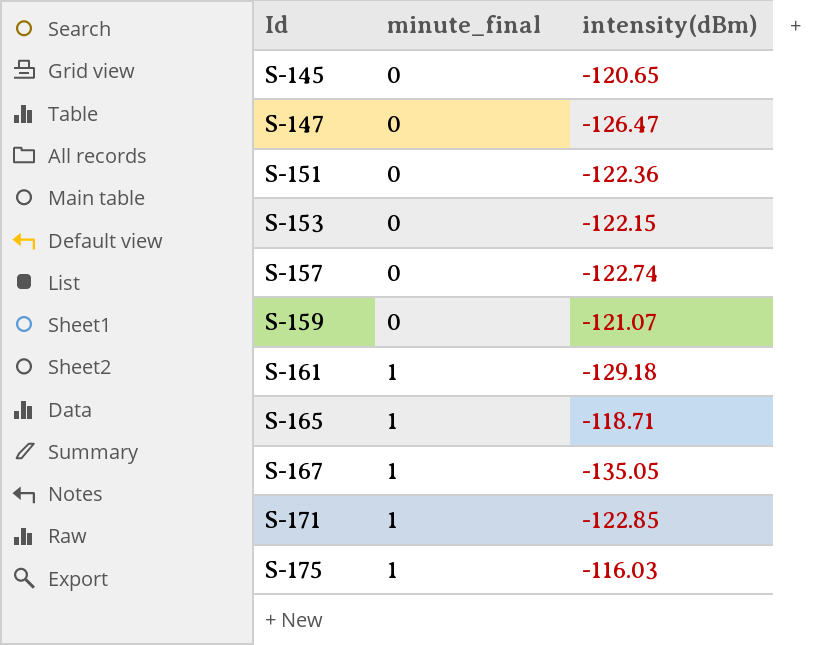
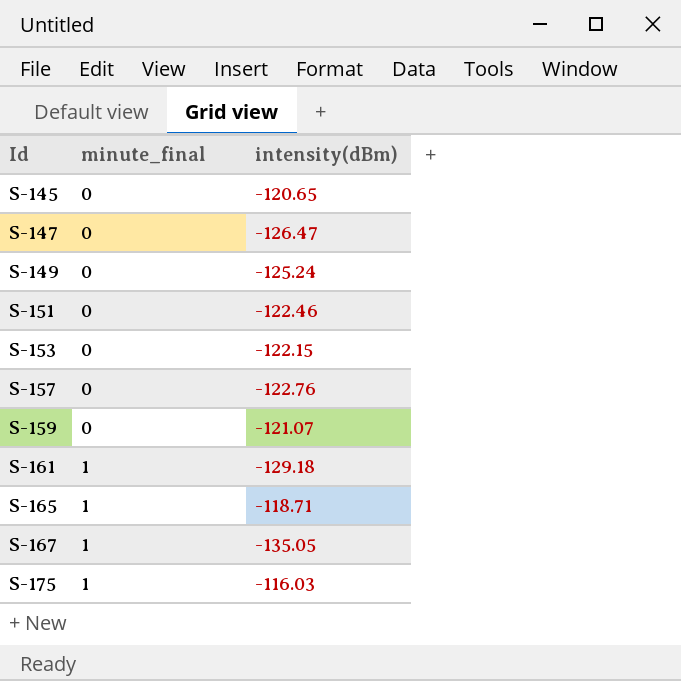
row S-171: 1 | -122.85 -> none
row S-149: none -> 0 | -125.24
S-151 | intensity(dBm): -122.36 -> -122.46
S-157 | intensity(dBm): -122.74 -> -122.76

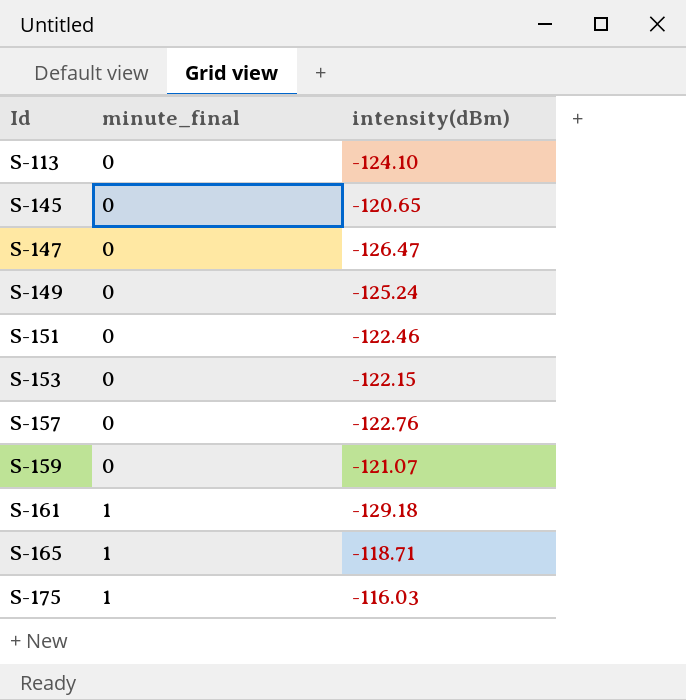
row S-167: 1 | -135.05 -> none
row S-113: none -> 0 | -124.10

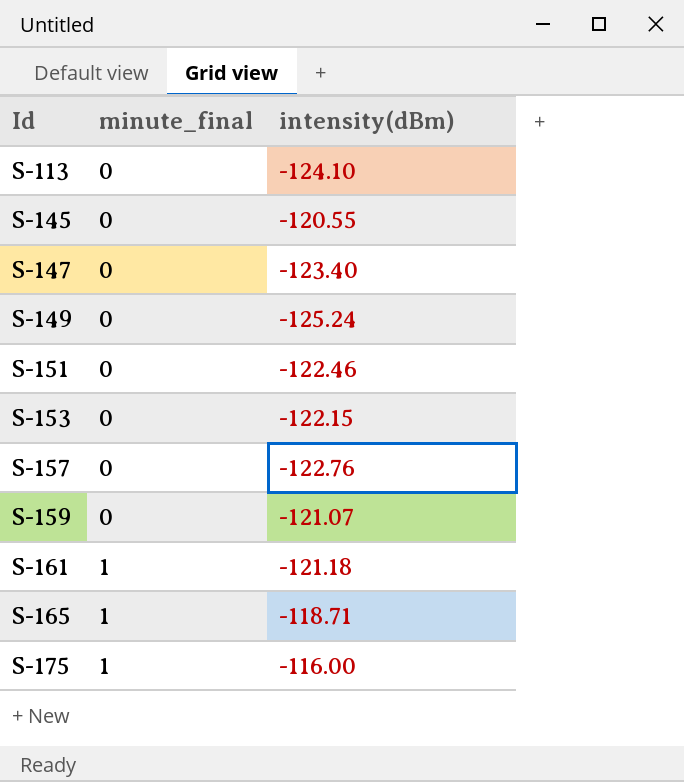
S-145 | intensity(dBm): -120.65 -> -120.55
S-147 | intensity(dBm): -126.47 -> -123.40
S-161 | intensity(dBm): -129.18 -> -121.18
S-175 | intensity(dBm): -116.03 -> -116.00

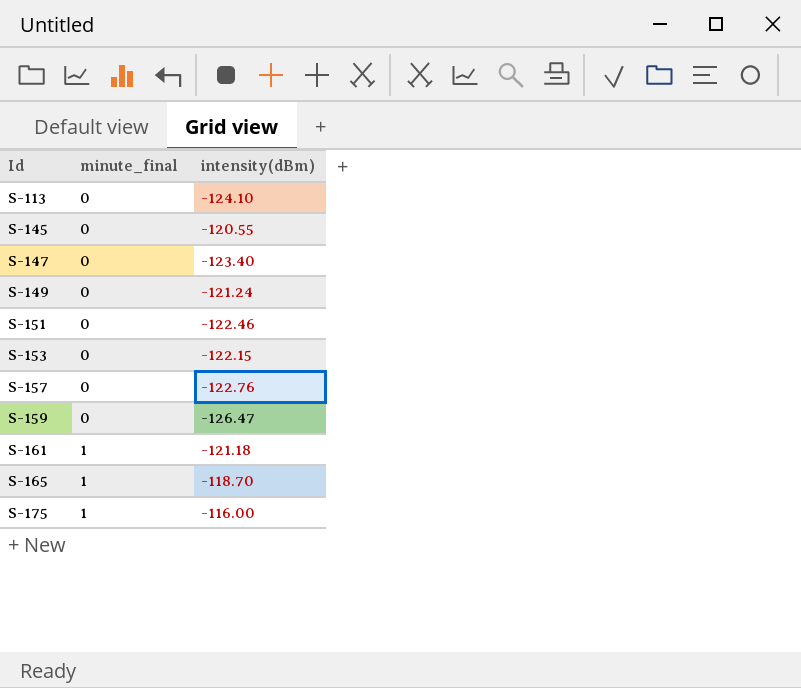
S-149 | intensity(dBm): -125.24 -> -121.24
S-159 | intensity(dBm): -121.07 -> -126.47
S-165 | intensity(dBm): -118.71 -> -118.70

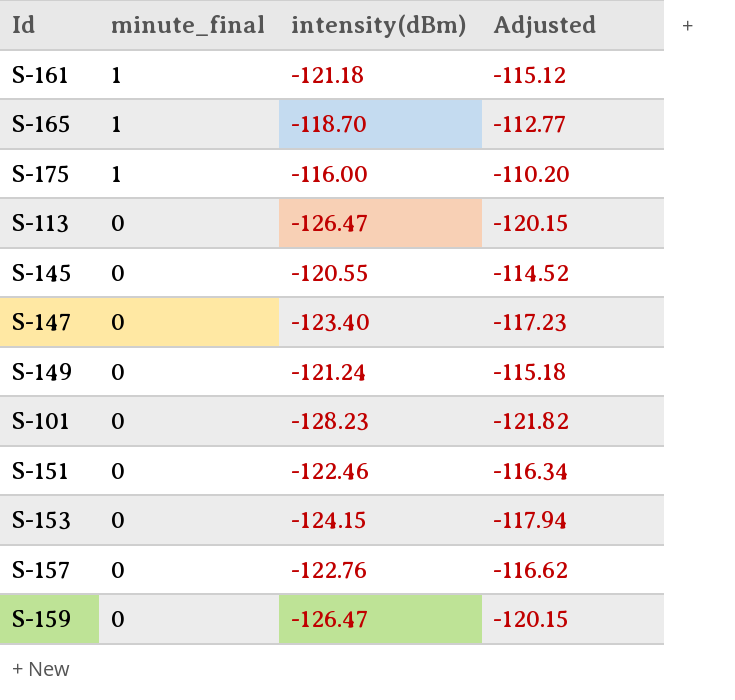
row order: Id ascending -> minute_final descending
column Adjusted | formula: none -> [intensity(dBm)] * 0.95
S-113 | intensity(dBm): -124.10 -> -126.47
row S-101: none -> 0 | -128.23 | -121.82
S-153 | intensity(dBm): -122.15 -> -124.15

